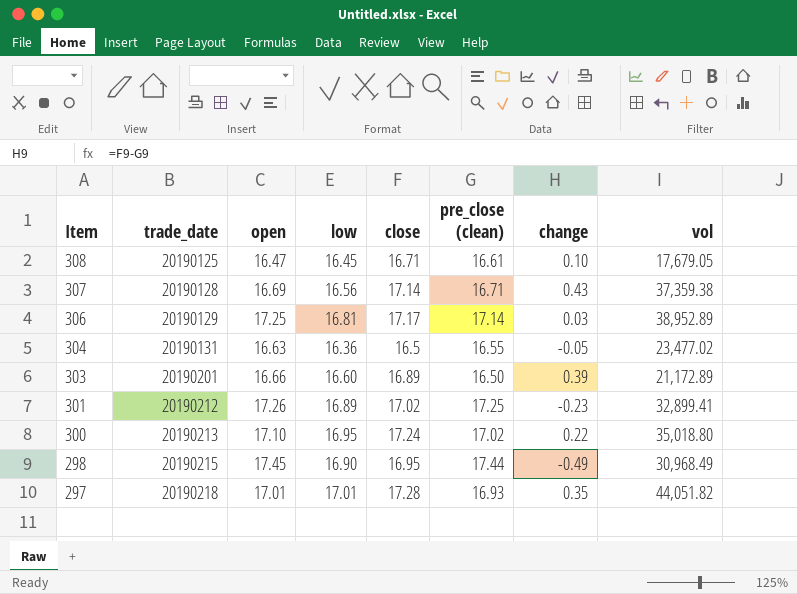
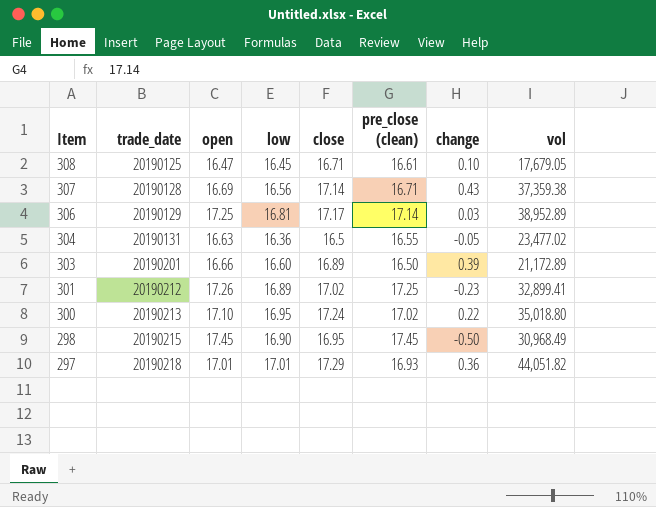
298 | pre_close (clean): 17.44 -> 17.45
298 | change: -0.49 -> -0.50
297 | close: 17.28 -> 17.29
297 | change: 0.35 -> 0.36

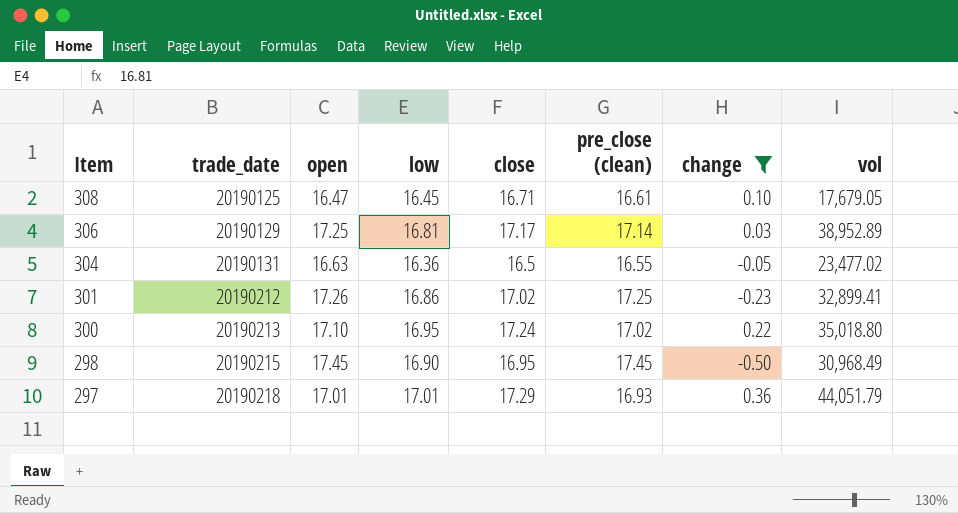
filter: none -> change <= 0.36
301 | low: 16.89 -> 16.86
297 | vol: 44,051.82 -> 44,051.79

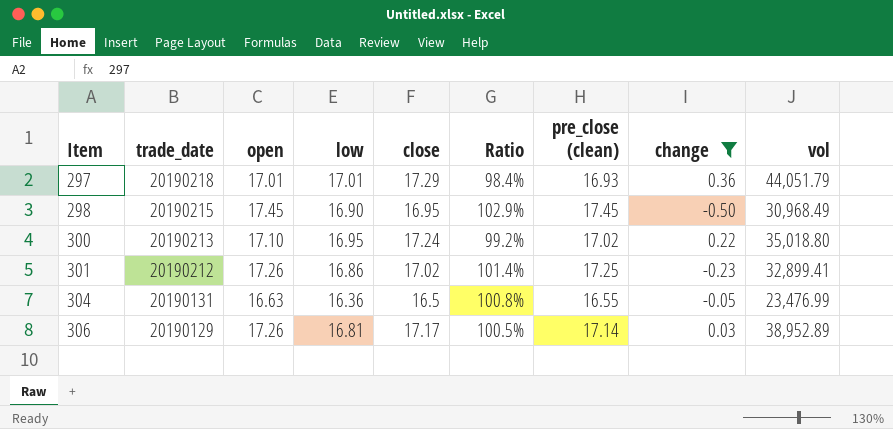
row order: Item descending -> Item ascending
column Ratio | formula: none -> [open] / [close]
row 308: 20190125 | 16.47 | 16.45 | 16.71 | 16.61 | 0.10 | 17,679.05 -> none
304 | vol: 23,477.02 -> 23,476.99
306 | open: 17.25 -> 17.26

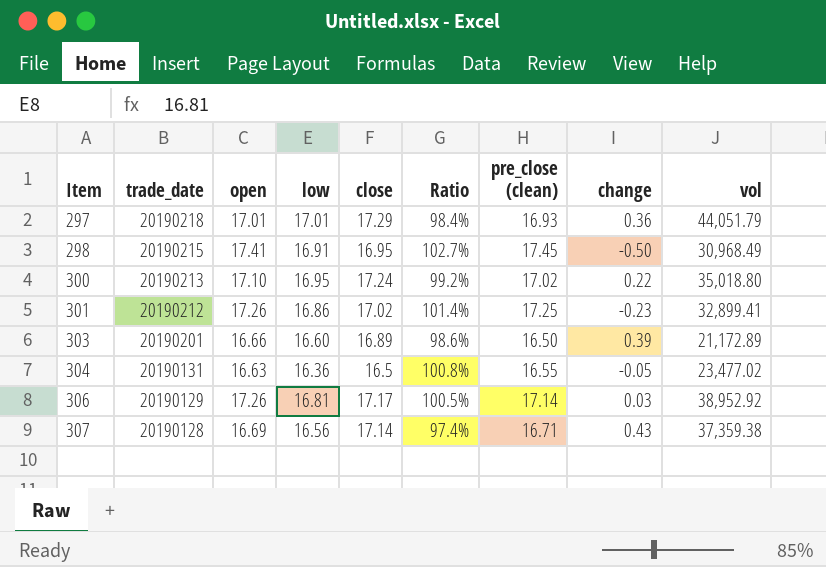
filter: change <= 0.36 -> none
298 | open: 17.45 -> 17.41
298 | low: 16.90 -> 16.91
298 | Ratio: 102.9% -> 102.7%
304 | vol: 23,476.99 -> 23,477.02
306 | vol: 38,952.89 -> 38,952.92

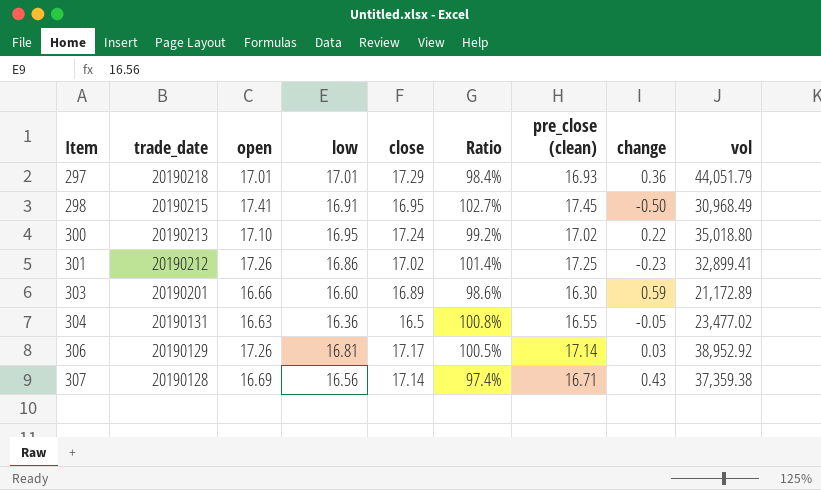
303 | pre_close (clean): 16.50 -> 16.30
303 | change: 0.39 -> 0.59

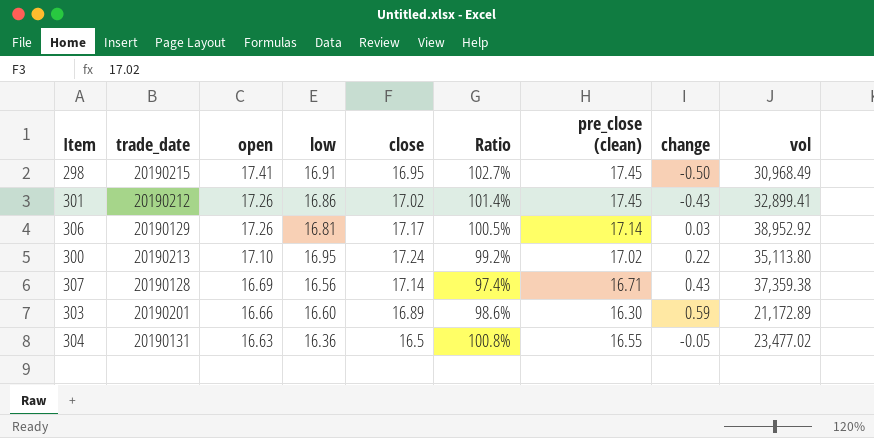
row order: Item ascending -> open descending
row 297: 20190218 | 17.01 | 17.01 | 17.29 | 98.4% | 16.93 | 0.36 | 44,051.79 -> none
301 | pre_close (clean): 17.25 -> 17.45
301 | change: -0.23 -> -0.43
300 | vol: 35,018.80 -> 35,113.80

